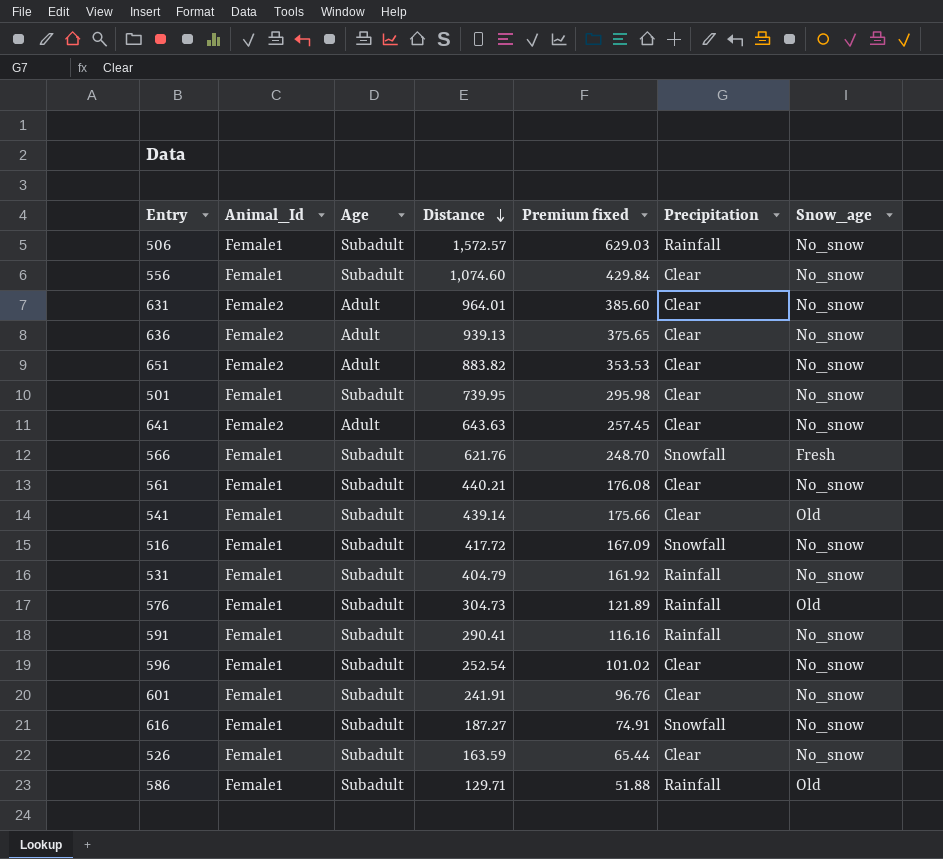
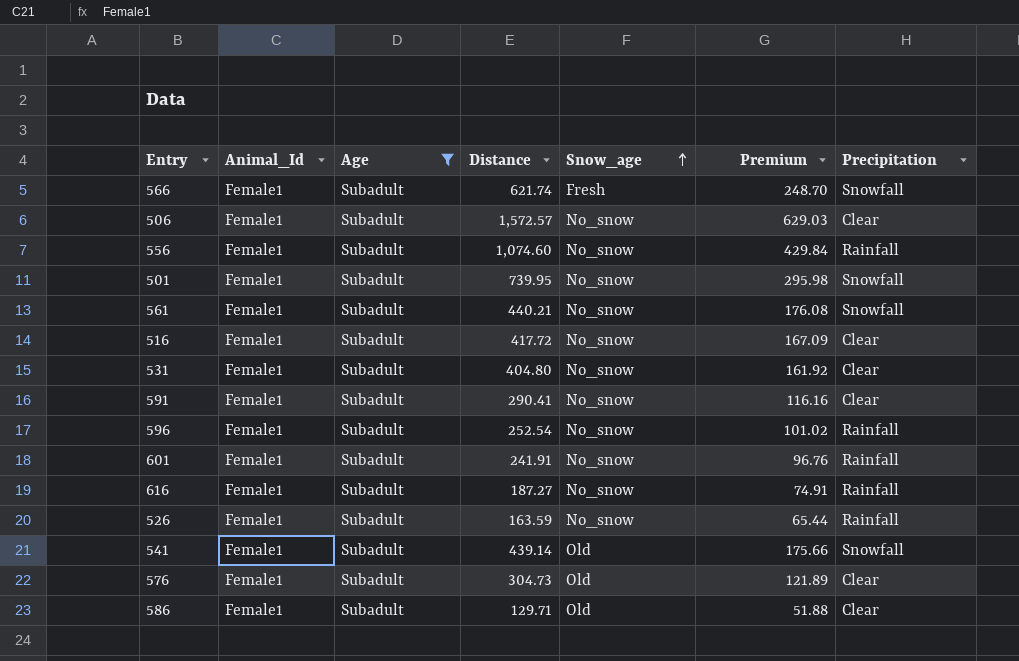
filter: none -> Age = Subadult
row order: Distance descending -> Snow_age ascending
column Snow_age | position: 7 -> 5
column name: Premium fixed -> Premium
566 | Distance: 621.76 -> 621.74
506 | Precipitation: Rainfall -> Clear
556 | Precipitation: Clear -> Rainfall
501 | Precipitation: Clear -> Snowfall
561 | Precipitation: Clear -> Snowfall
516 | Precipitation: Snowfall -> Clear
531 | Distance: 404.79 -> 404.80
531 | Precipitation: Rainfall -> Clear
591 | Precipitation: Rainfall -> Clear
596 | Precipitation: Clear -> Rainfall
601 | Precipitation: Clear -> Rainfall
616 | Precipitation: Snowfall -> Rainfall
526 | Precipitation: Clear -> Rainfall
541 | Precipitation: Clear -> Snowfall
576 | Precipitation: Rainfall -> Clear
586 | Precipitation: Rainfall -> Clear

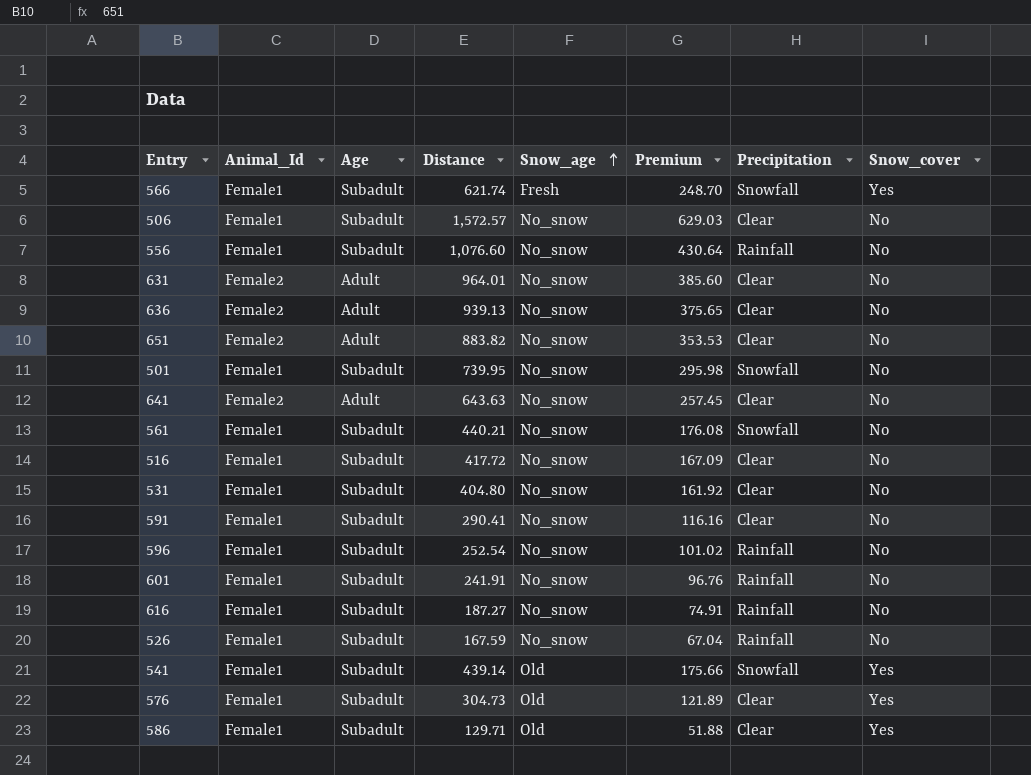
filter: Age = Subadult -> none
column Snow_cover | position: none -> 8
556 | Distance: 1,074.60 -> 1,076.60
556 | Premium: 429.84 -> 430.64
526 | Distance: 163.59 -> 167.59
526 | Premium: 65.44 -> 67.04

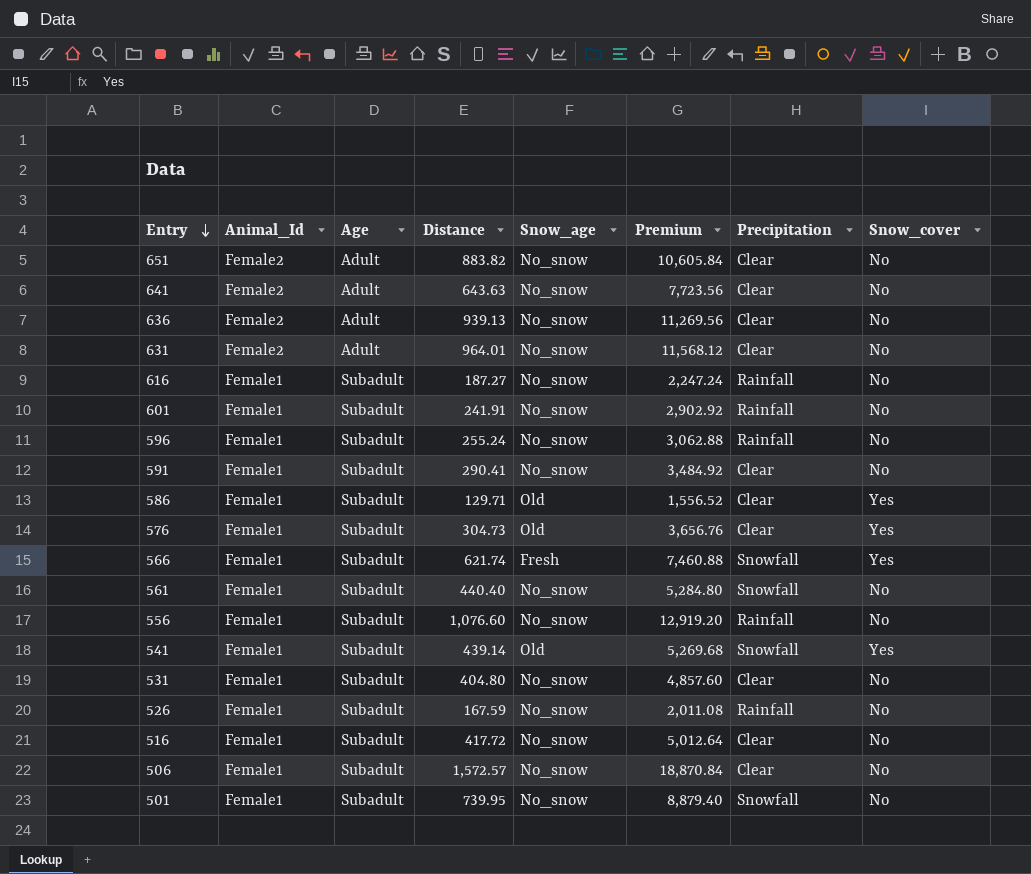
row order: Snow_age ascending -> Entry descending
column Premium | formula: [Distance] * 0.4 -> [Distance] * 12
596 | Distance: 252.54 -> 255.24
561 | Distance: 440.21 -> 440.40

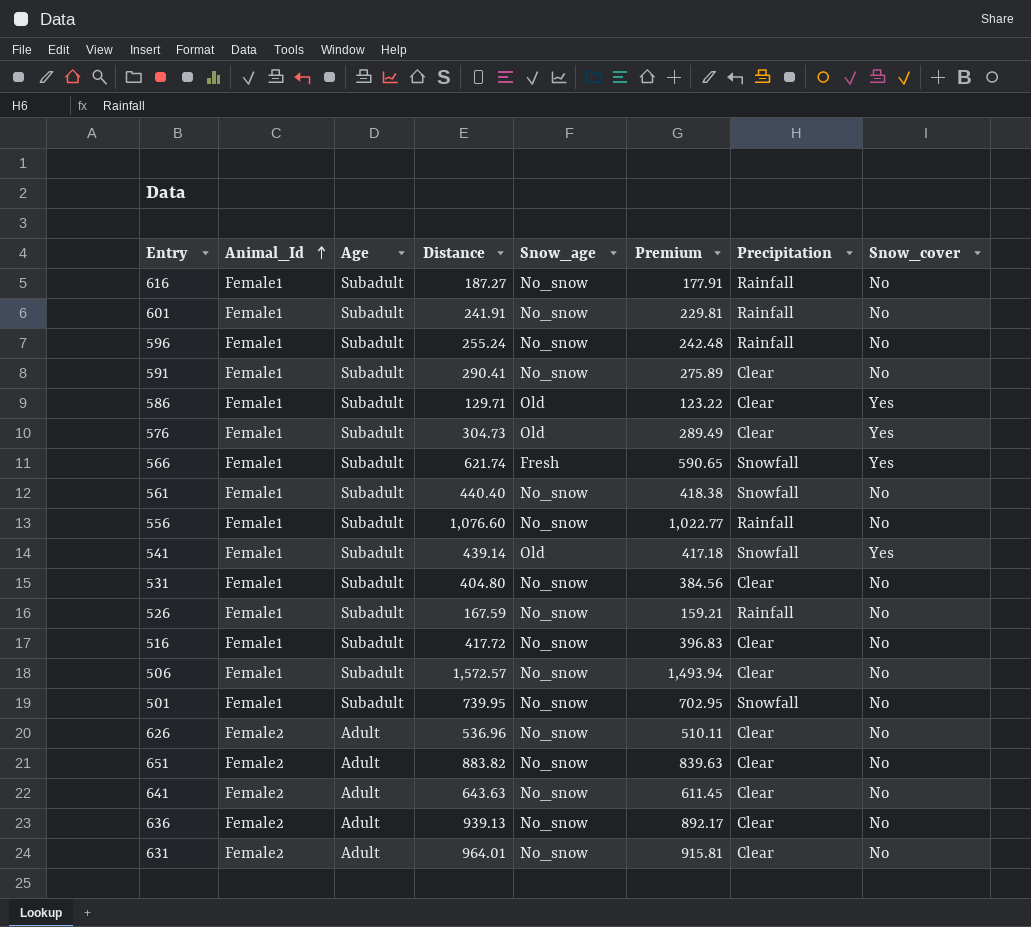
row order: Entry descending -> Animal_Id ascending
column Premium | formula: [Distance] * 12 -> [Distance] * 0.95
row 626: none -> Female2 | Adult | 536.96 | No_snow | 510.11 | Clear | No

